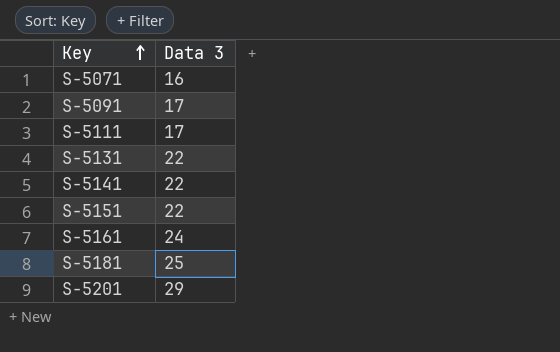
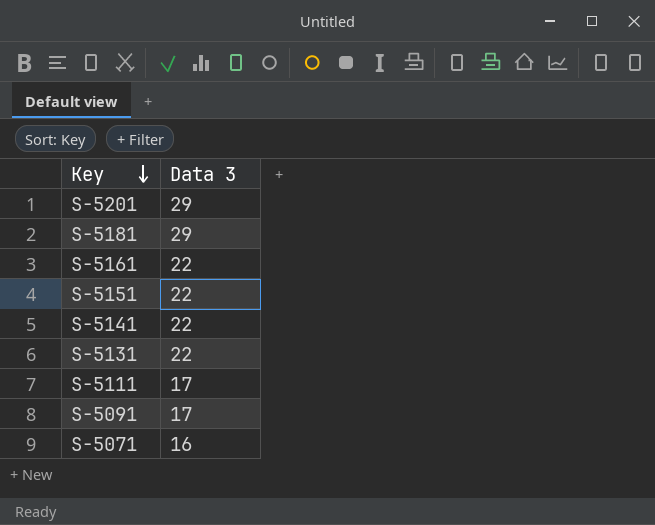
row order: Key ascending -> Key descending
S-5181 | Data 3: 25 -> 29
S-5161 | Data 3: 24 -> 22

